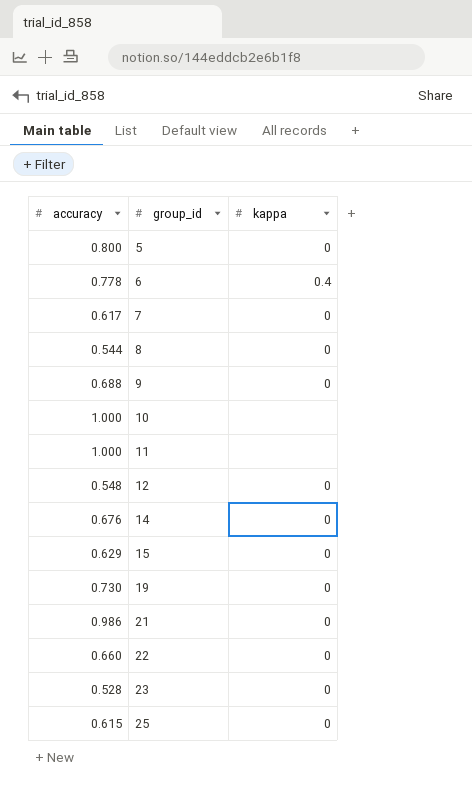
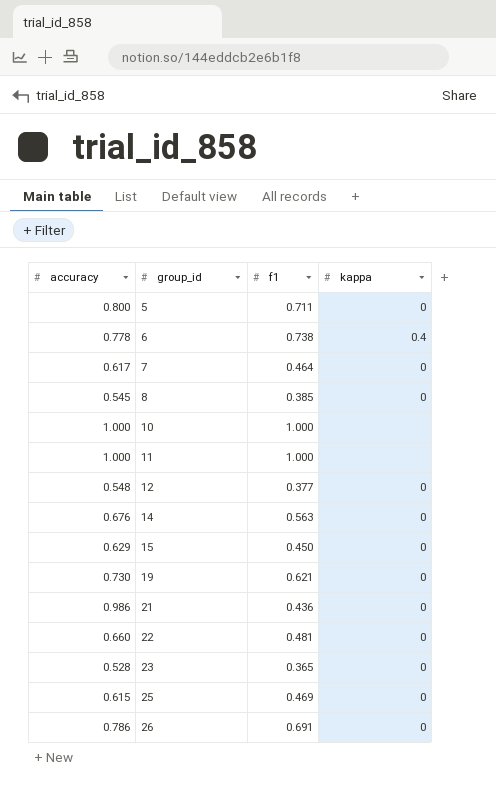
column f1 | position: none -> 3
row 9: 0.688 | 0 -> none
8 | accuracy: 0.544 -> 0.545
row 26: none -> 0.786 | 0.691 | 0

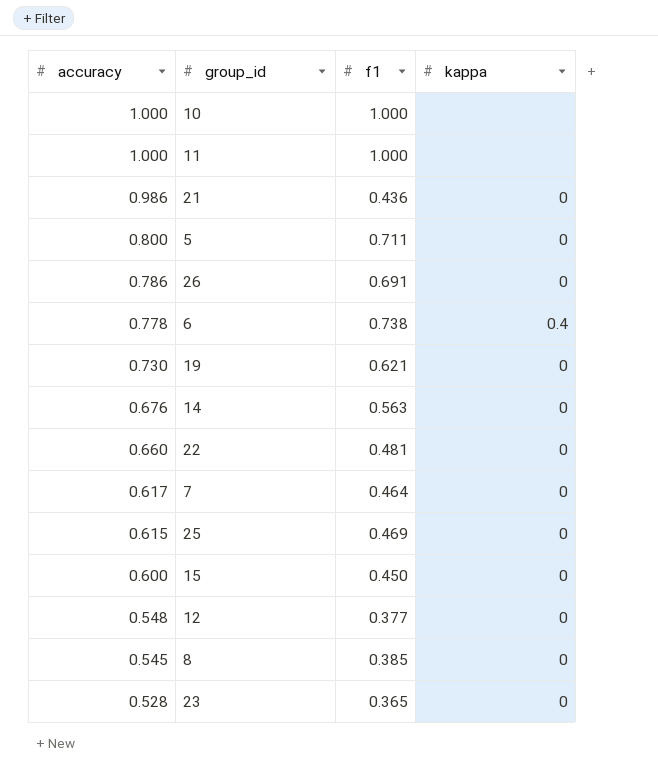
row order: group_id ascending -> accuracy descending
15 | accuracy: 0.629 -> 0.600

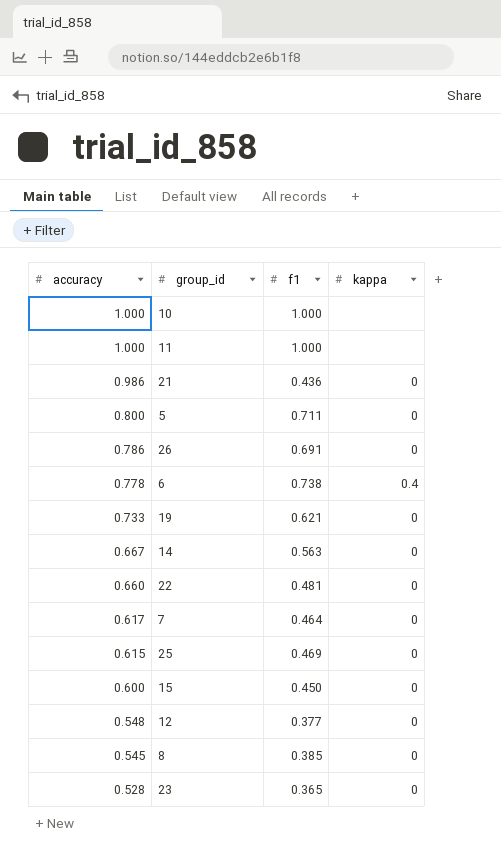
19 | accuracy: 0.730 -> 0.733
14 | accuracy: 0.676 -> 0.667

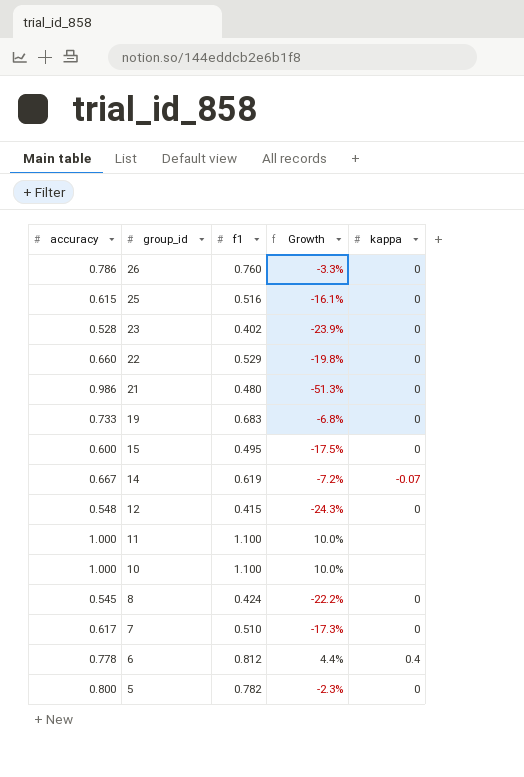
row order: accuracy descending -> group_id descending
column Growth | formula: none -> ([f1] - [accuracy]) / [accuracy]
26 | f1: 0.691 -> 0.760
25 | f1: 0.469 -> 0.516
23 | f1: 0.365 -> 0.402
22 | f1: 0.481 -> 0.529
21 | f1: 0.436 -> 0.480
19 | f1: 0.621 -> 0.683
15 | f1: 0.450 -> 0.495
14 | f1: 0.563 -> 0.619
14 | kappa: 0 -> -0.07
12 | f1: 0.377 -> 0.415
11 | f1: 1.000 -> 1.100
10 | f1: 1.000 -> 1.100
8 | f1: 0.385 -> 0.424
7 | f1: 0.464 -> 0.510
6 | f1: 0.738 -> 0.812
5 | f1: 0.711 -> 0.782

